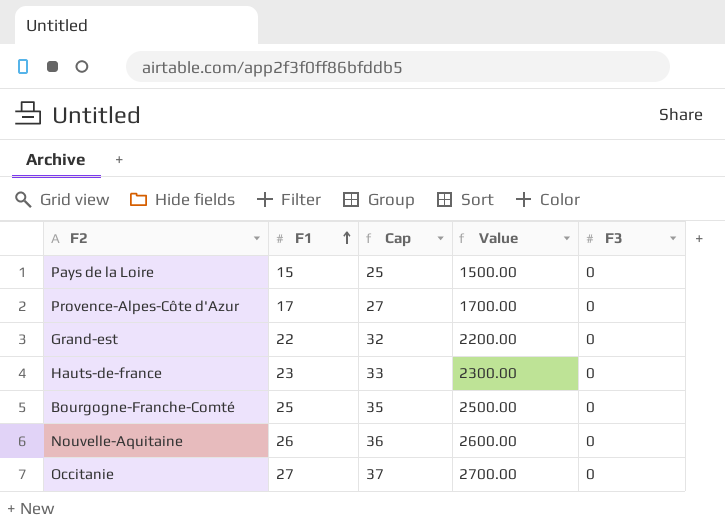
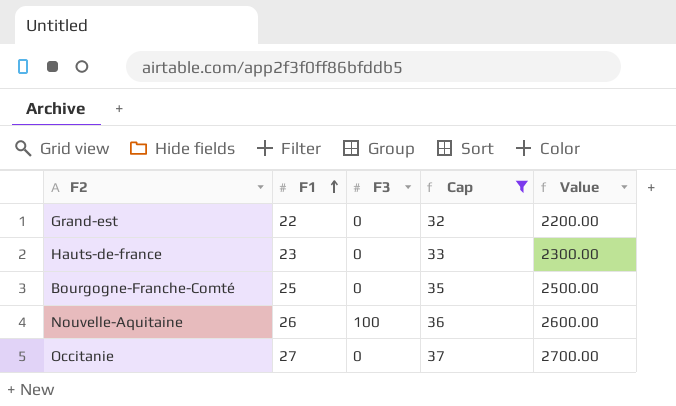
filter: none -> Cap >= 32
column F3 | position: 5 -> 3
Nouvelle-Aquitaine | F3: 0 -> 100

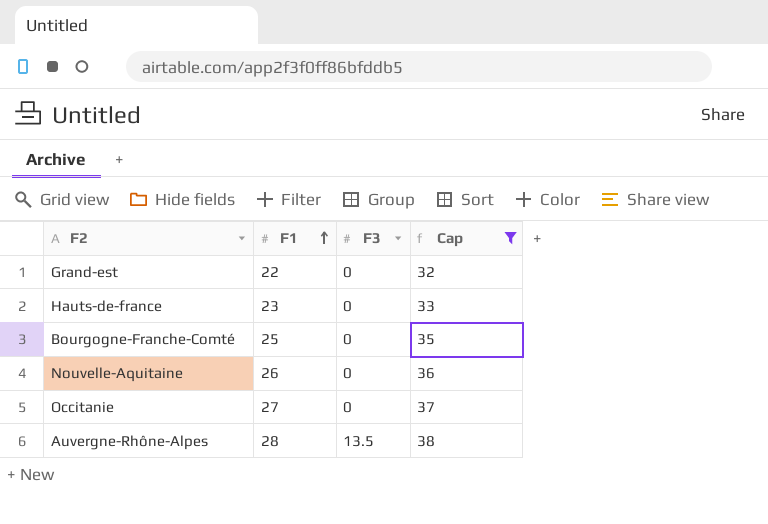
column Value | formula: [F1] * 100 -> none
Nouvelle-Aquitaine | F3: 100 -> 0
row Auvergne-Rhône-Alpes: none -> 28 | 13.5 | 38

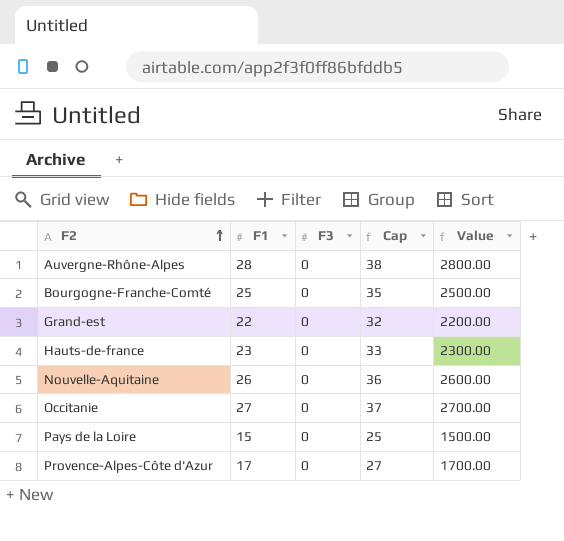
filter: Cap >= 32 -> none
row order: F1 ascending -> F2 ascending
column Value | formula: none -> [F1] * 100
Auvergne-Rhône-Alpes | F3: 13.5 -> 0

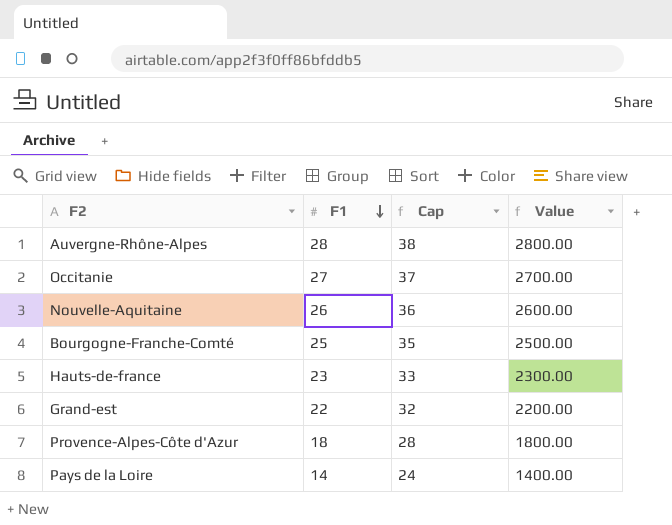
row order: F2 ascending -> F1 descending
column F3 | position: 3 -> none
Provence-Alpes-Côte d'Azur | F1: 17 -> 18
Provence-Alpes-Côte d'Azur | Cap: 27 -> 28
Provence-Alpes-Côte d'Azur | Value: 1700.00 -> 1800.00
Pays de la Loire | F1: 15 -> 14
Pays de la Loire | Cap: 25 -> 24
Pays de la Loire | Value: 1500.00 -> 1400.00

